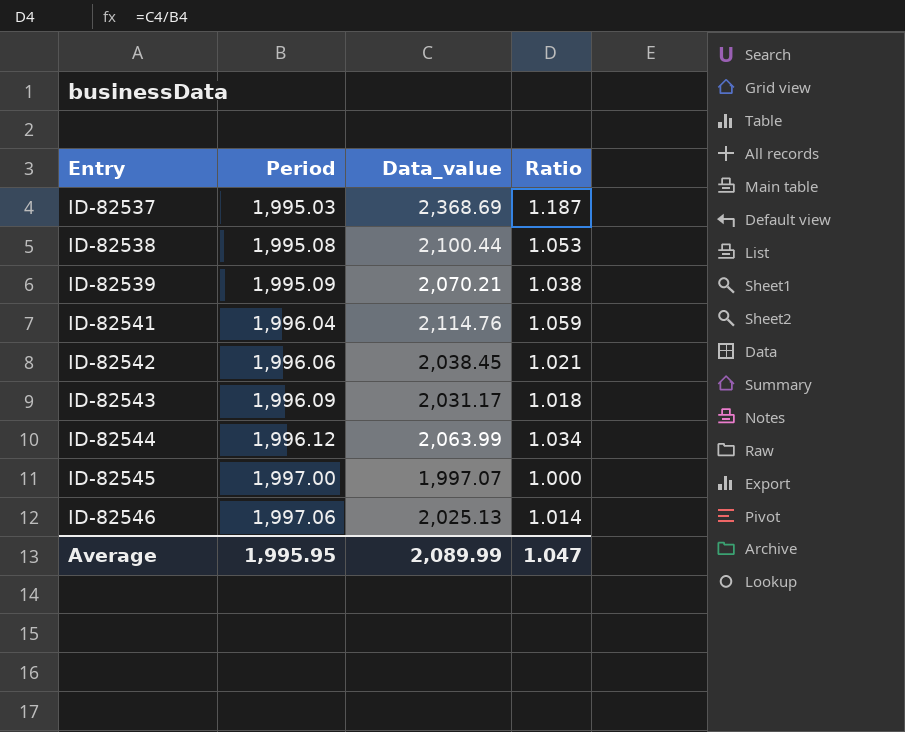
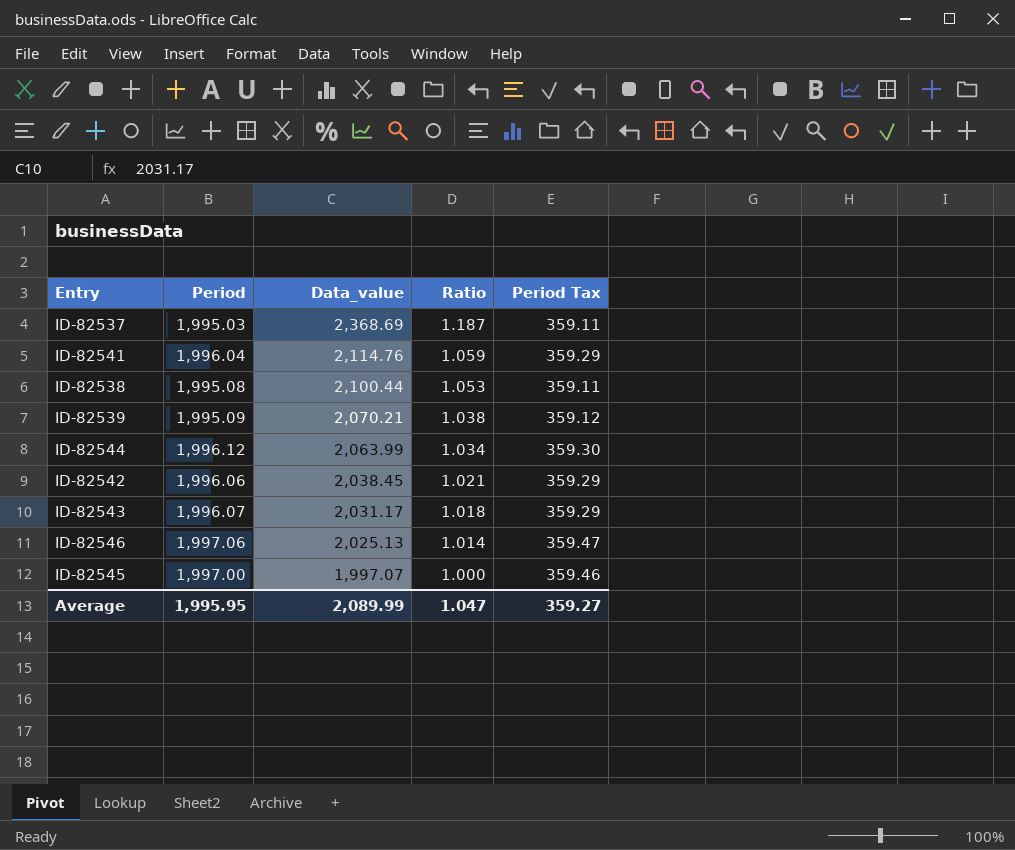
row order: Entry ascending -> Data_value descending
column Period Tax | formula: none -> [Period] * 0.18
ID-82543 | Period: 1,996.09 -> 1,996.07

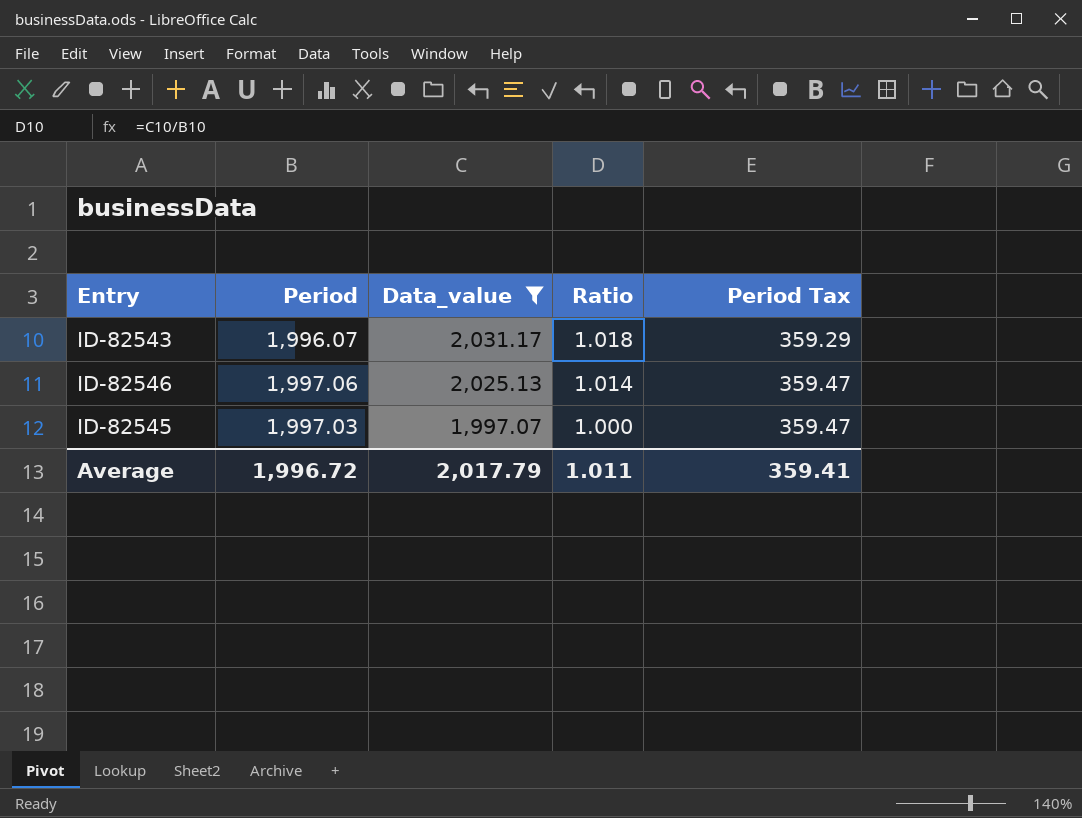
filter: none -> Data_value <= 2,031.17
ID-82545 | Period: 1,997.00 -> 1,997.03
ID-82545 | Period Tax: 359.46 -> 359.47
Average | Period: 1,995.95 -> 1,996.72
Average | Data_value: 2,089.99 -> 2,017.79
Average | Ratio: 1.047 -> 1.011
Average | Period Tax: 359.27 -> 359.41

